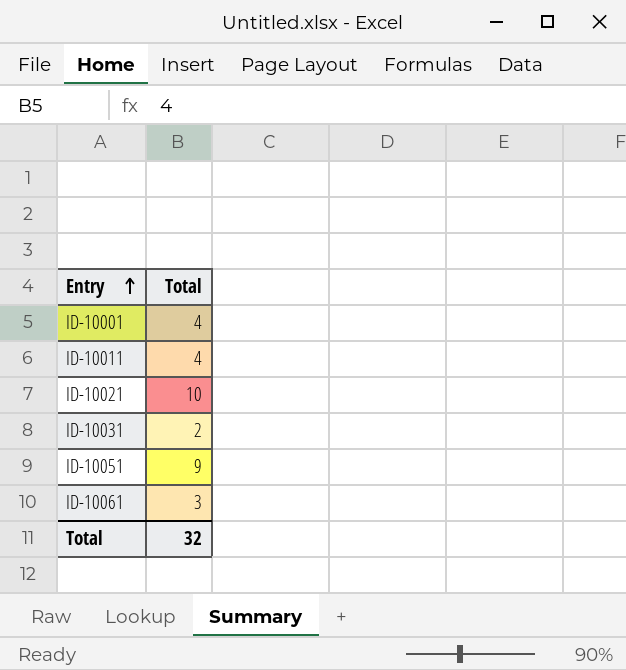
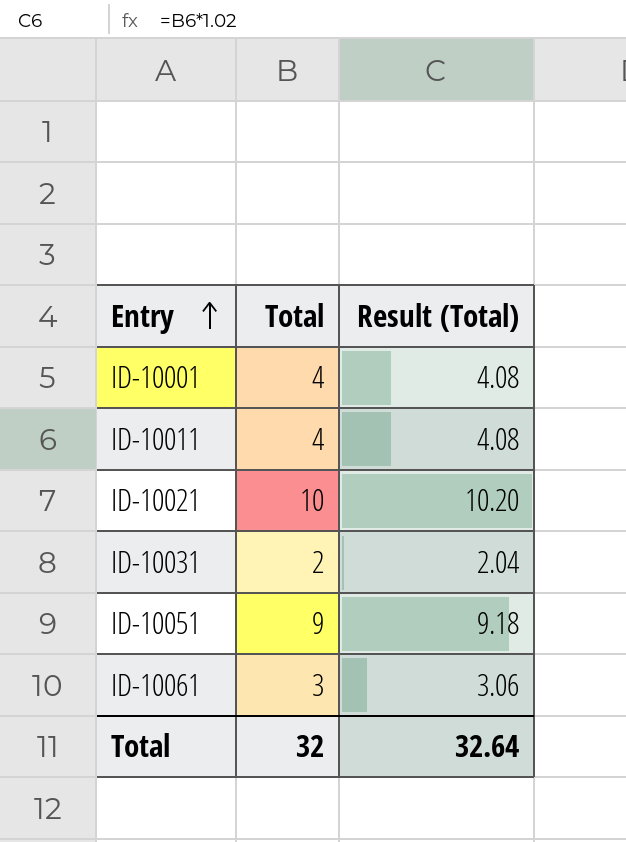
column Result (Total) | formula: none -> [Total] * 1.02

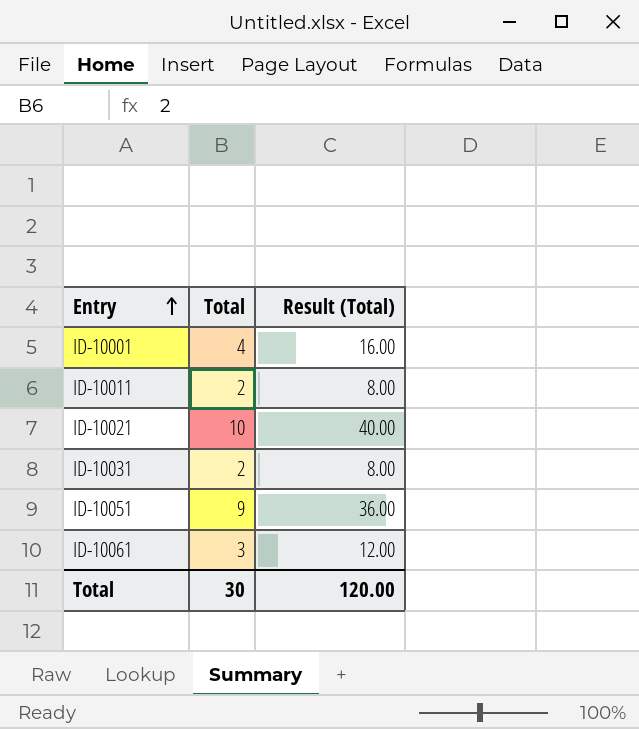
column Result (Total) | formula: [Total] * 1.02 -> [Total] * 4
ID-10011 | Total: 4 -> 2
Total | Total: 32 -> 30
Total | Result (Total): 32.64 -> 120.00

